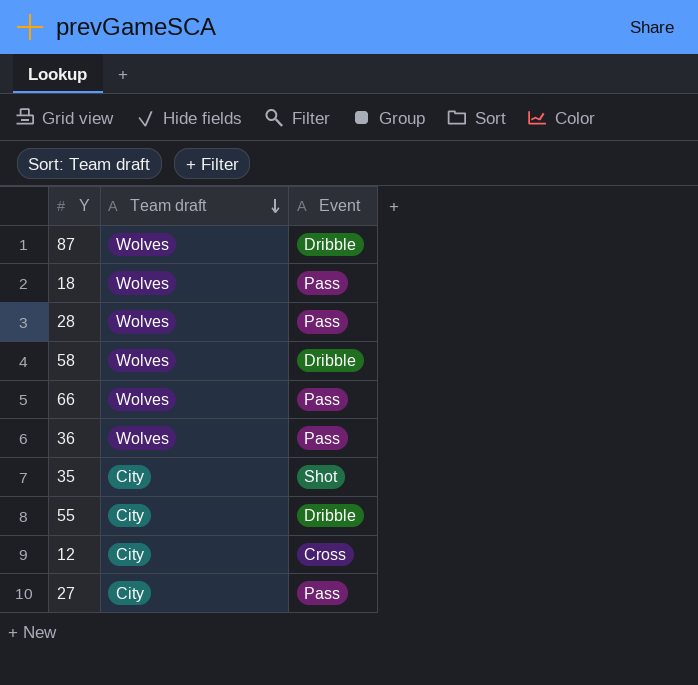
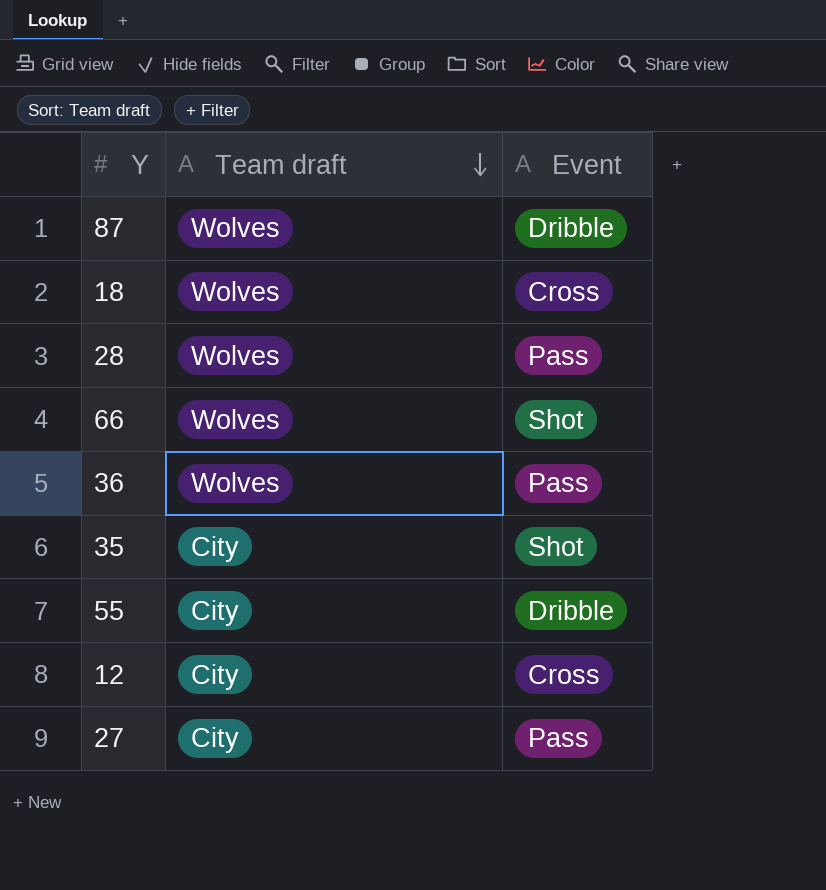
row 58: Wolves | Dribble -> none
18 | Event: Pass -> Cross
66 | Event: Pass -> Shot

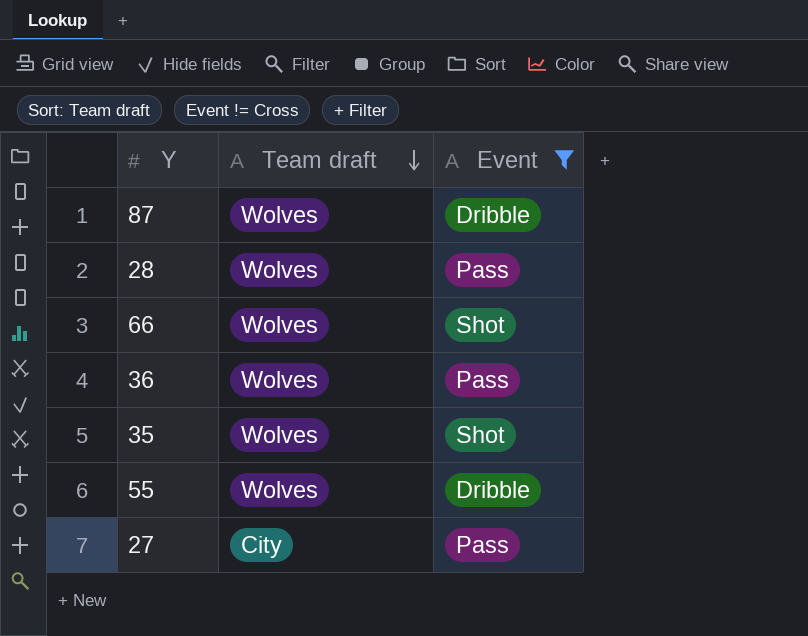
filter: none -> Event != Cross
35 | Team draft: City -> Wolves
55 | Team draft: City -> Wolves

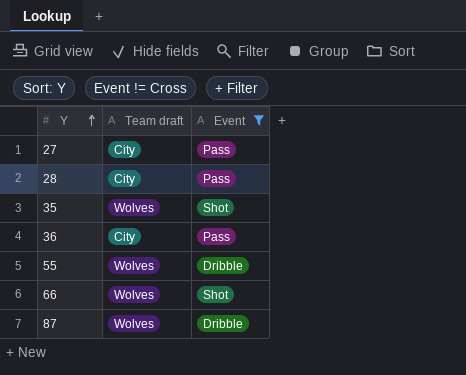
row order: Team draft descending -> Y ascending
28 | Team draft: Wolves -> City
36 | Team draft: Wolves -> City

